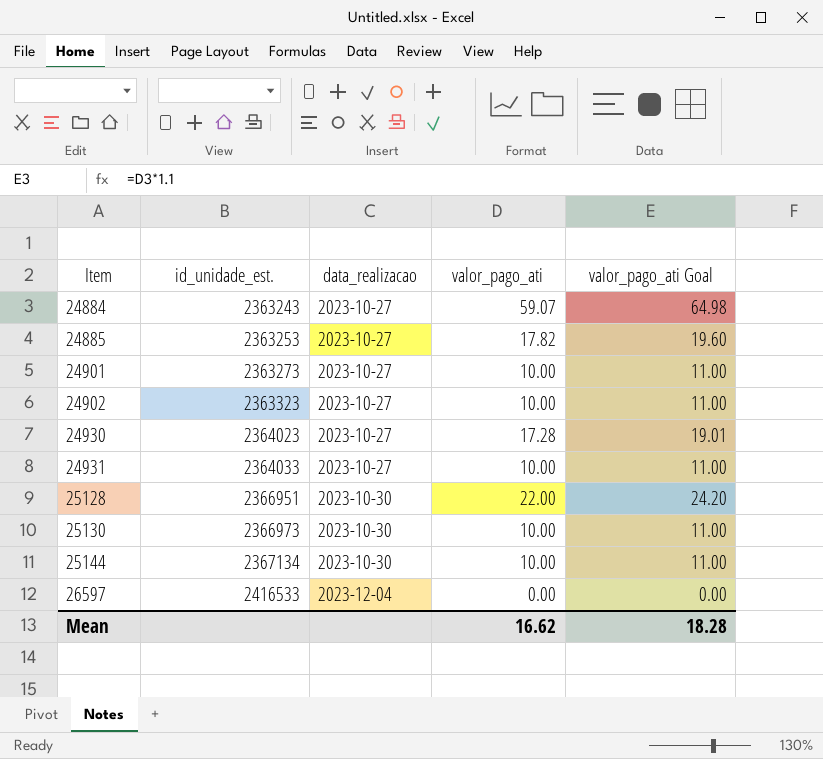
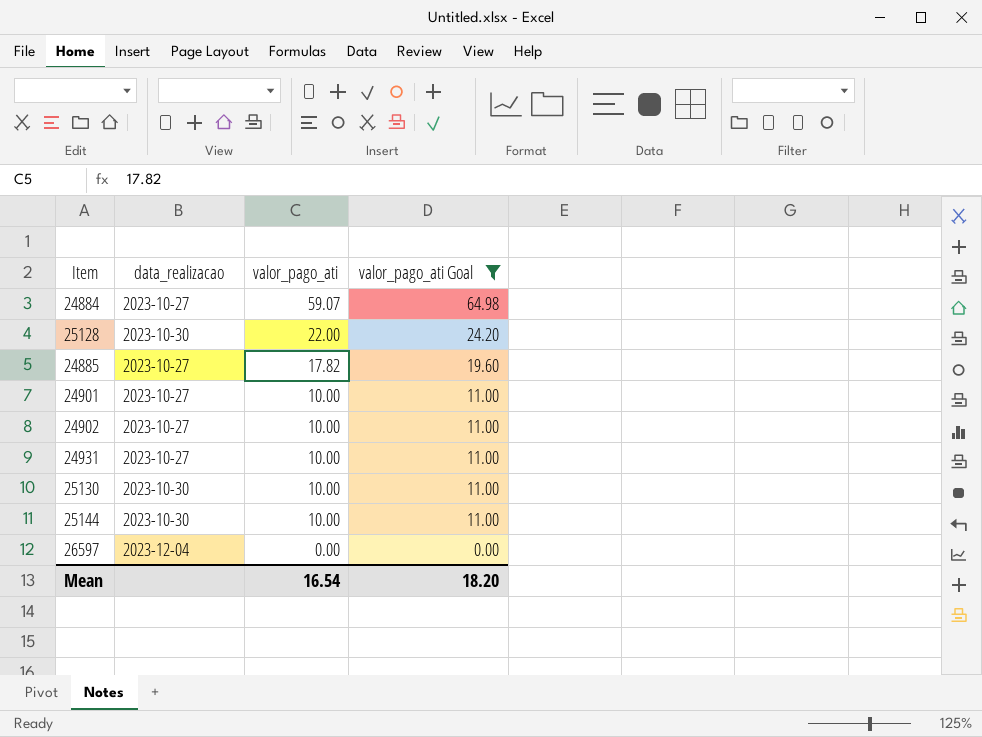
filter: none -> valor_pago_ati Goal != 19.01
row order: Item ascending -> valor_pago_ati descending
column id_unidade_est. | position: 2 -> none
Mean | valor_pago_ati: 16.62 -> 16.54
Mean | valor_pago_ati Goal: 18.28 -> 18.20

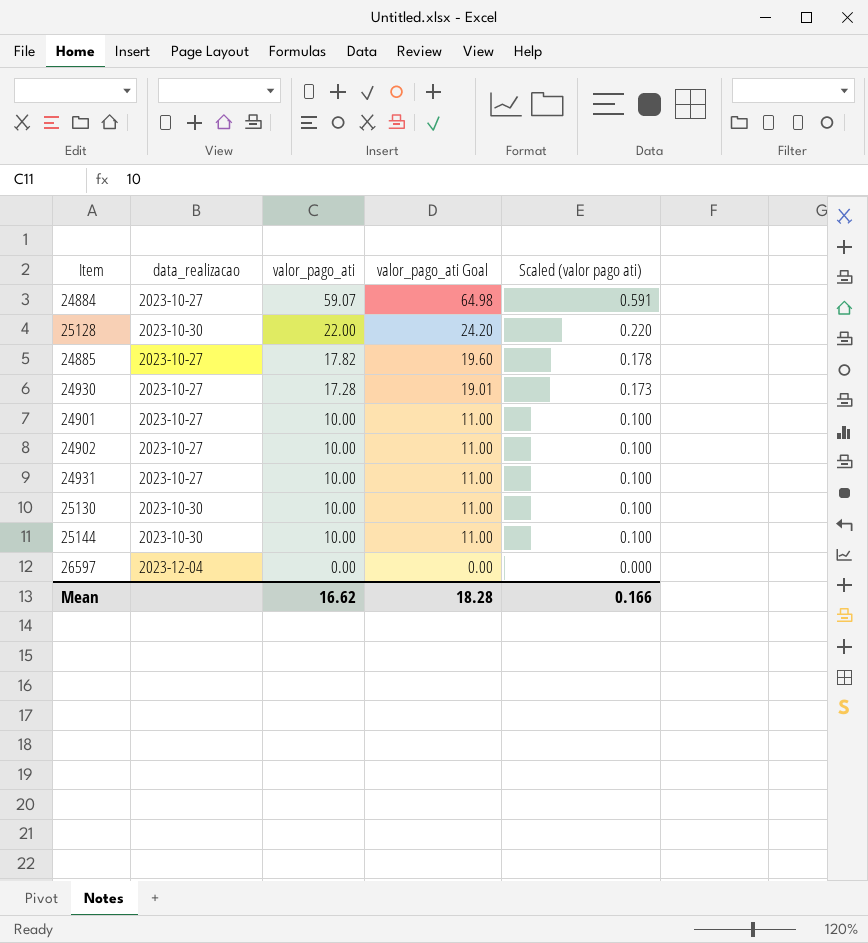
filter: valor_pago_ati Goal != 19.01 -> none
column Scaled (valor pago ati) | formula: none -> [valor_pago_ati] * 0.01
Mean | valor_pago_ati: 16.54 -> 16.62
Mean | valor_pago_ati Goal: 18.20 -> 18.28

